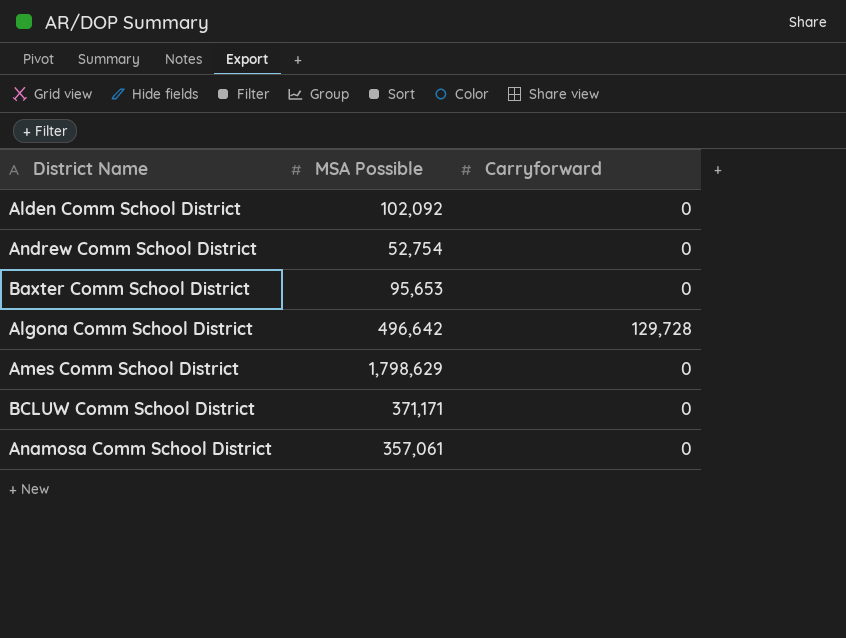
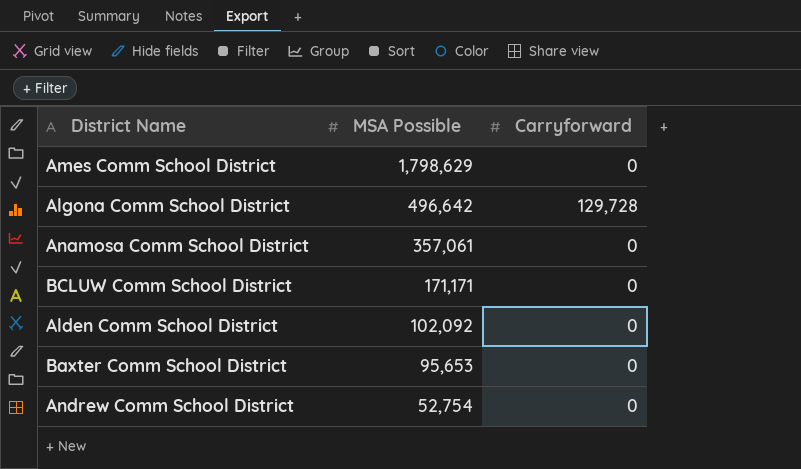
row order: none -> MSA Possible descending
BCLUW Comm School District | MSA Possible: 371,171 -> 171,171

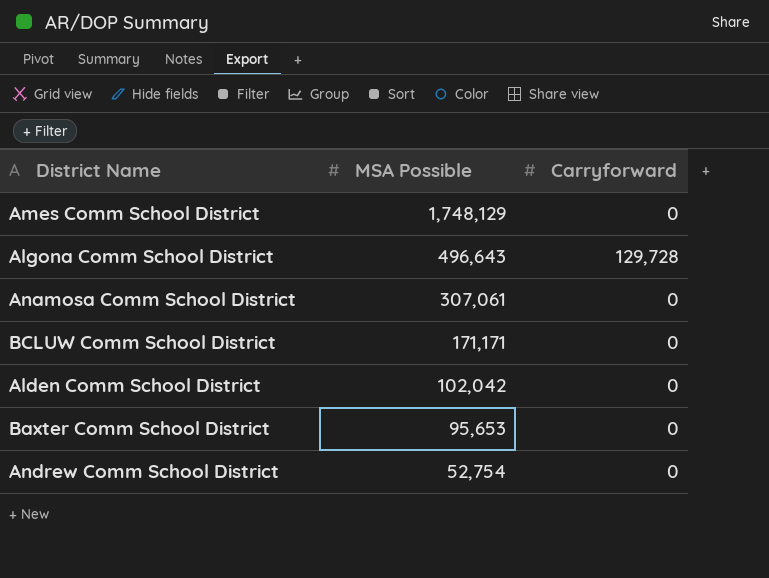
Ames Comm School District | MSA Possible: 1,798,629 -> 1,748,129
Algona Comm School District | MSA Possible: 496,642 -> 496,643
Anamosa Comm School District | MSA Possible: 357,061 -> 307,061
Alden Comm School District | MSA Possible: 102,092 -> 102,042

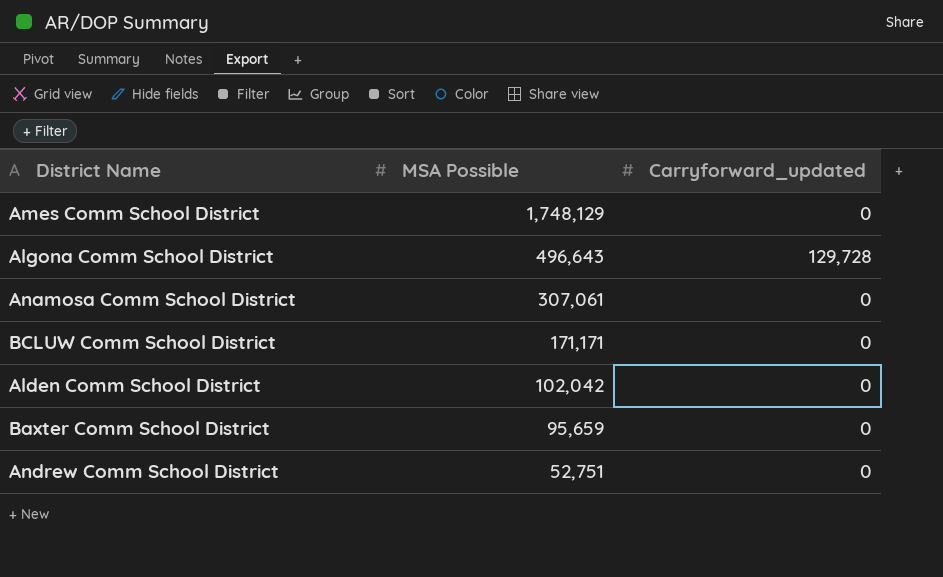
column name: Carryforward -> Carryforward_updated
Baxter Comm School District | MSA Possible: 95,653 -> 95,659
Andrew Comm School District | MSA Possible: 52,754 -> 52,751

